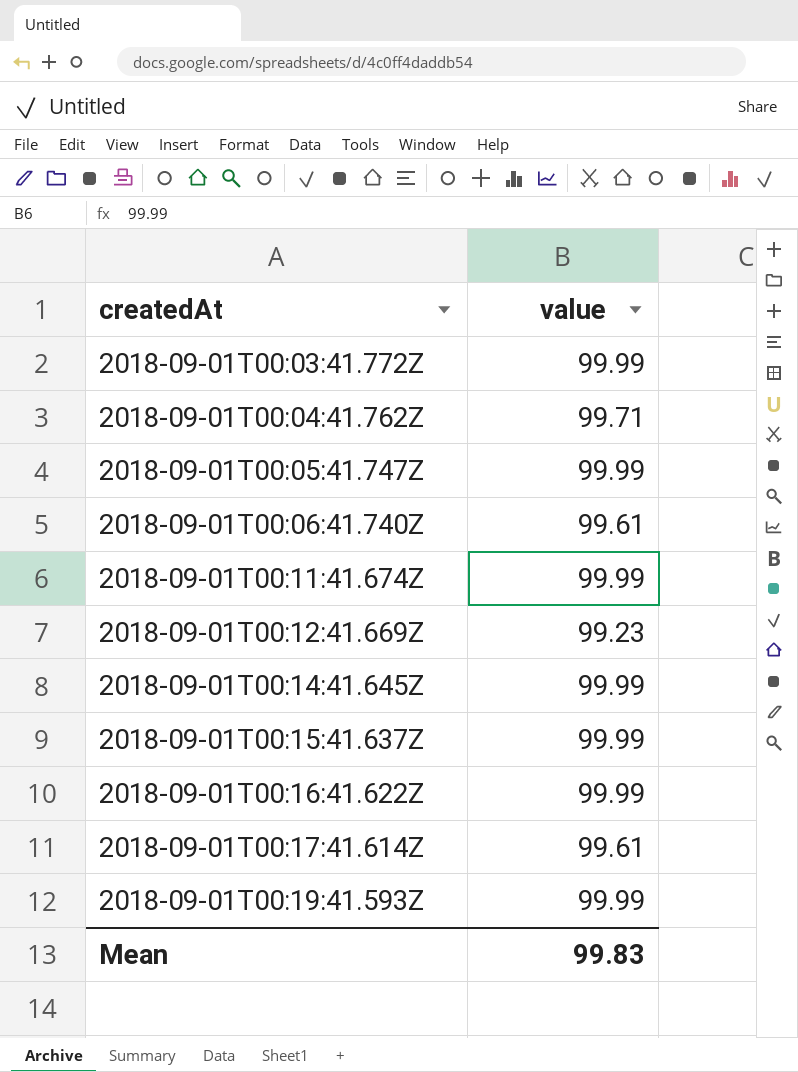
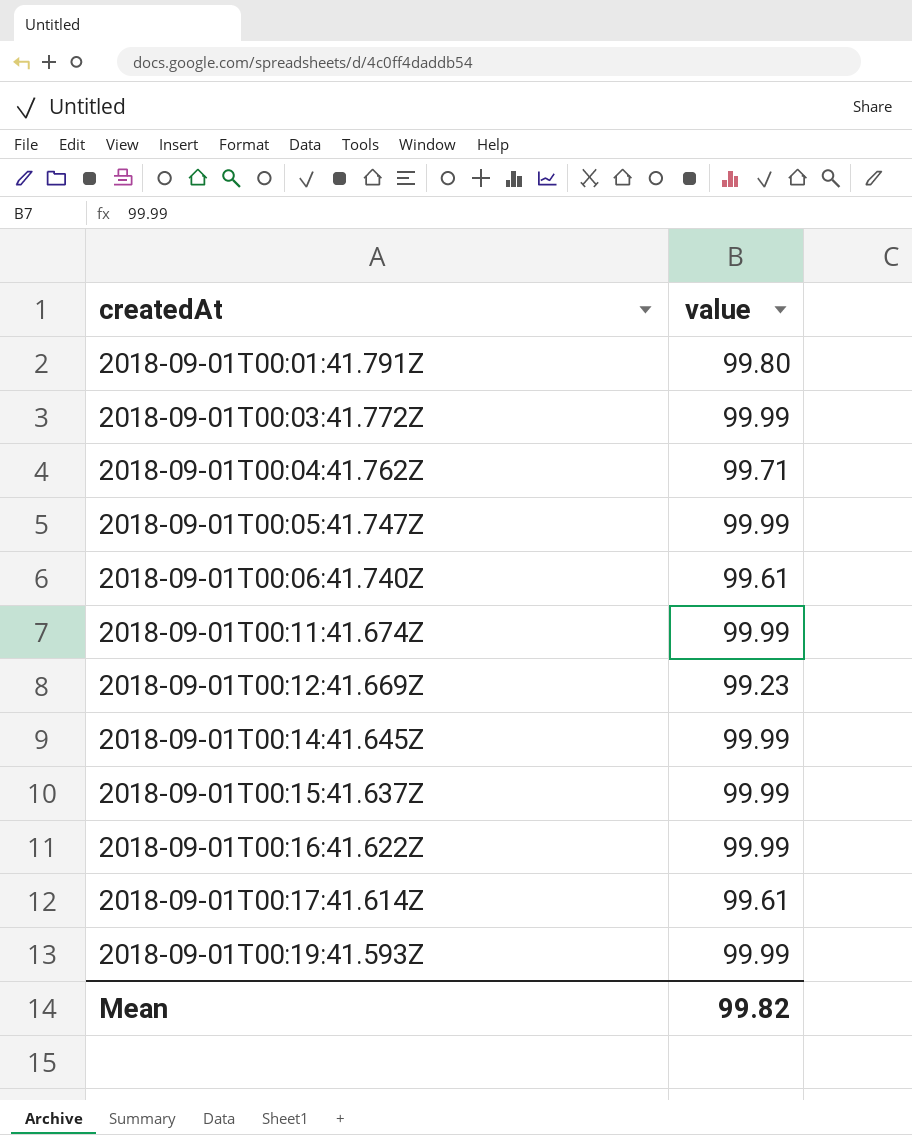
row 2018-09-01T00:01:41.791Z: none -> 99.80
Mean | value: 99.83 -> 99.82

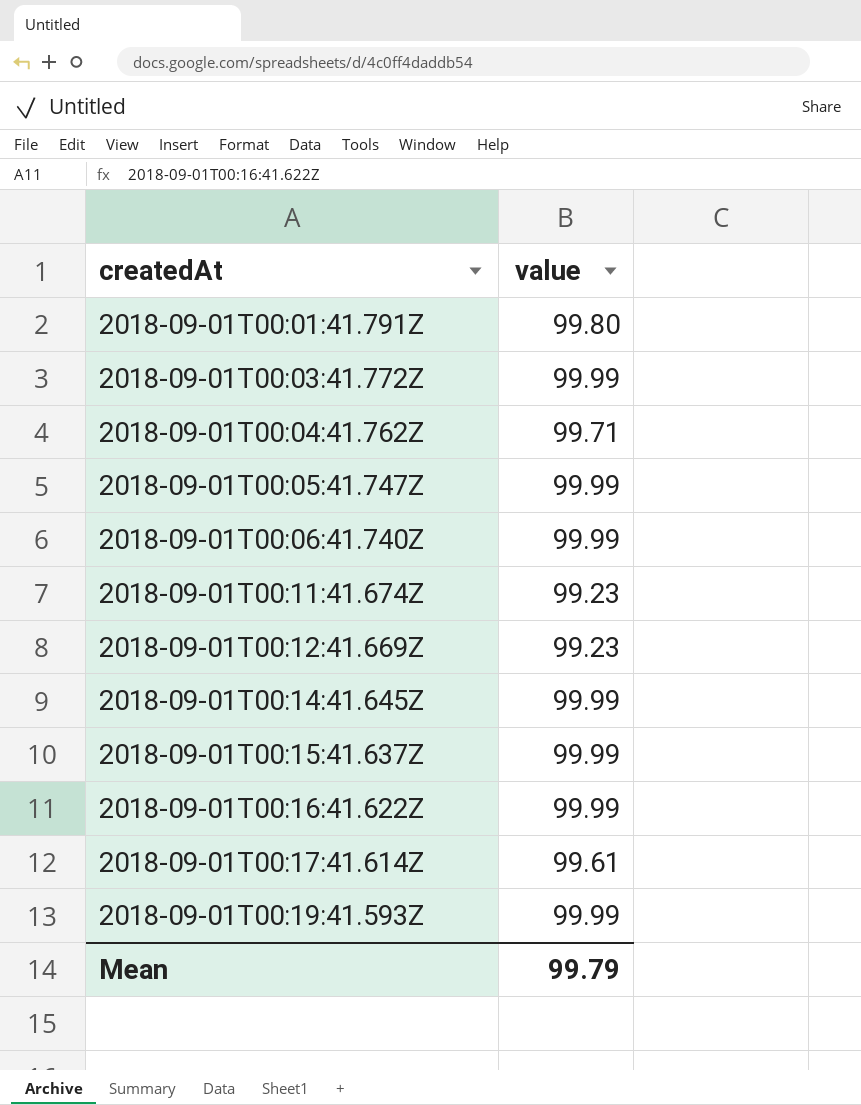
2018-09-01T00:06:41.740Z | value: 99.61 -> 99.99
2018-09-01T00:11:41.674Z | value: 99.99 -> 99.23
Mean | value: 99.82 -> 99.79

